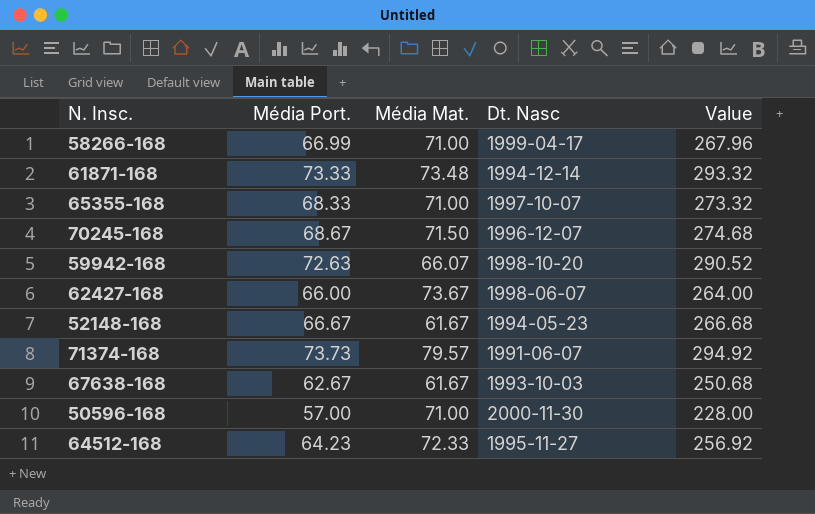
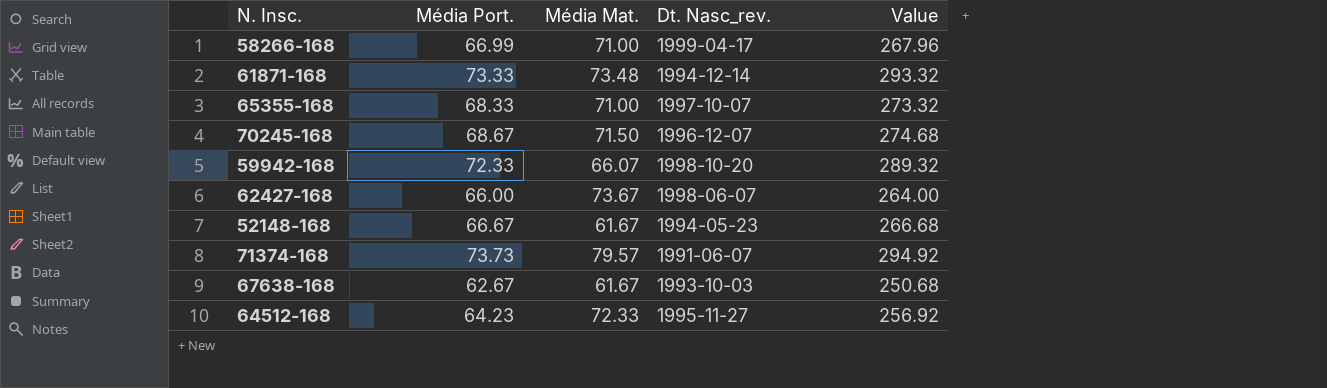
column name: Dt. Nasc -> Dt. Nasc_rev.
row 50596-168: 57.00 | 71.00 | 2000-11-30 | 228.00 -> none
59942-168 | Média Port.: 72.63 -> 72.33
59942-168 | Value: 290.52 -> 289.32

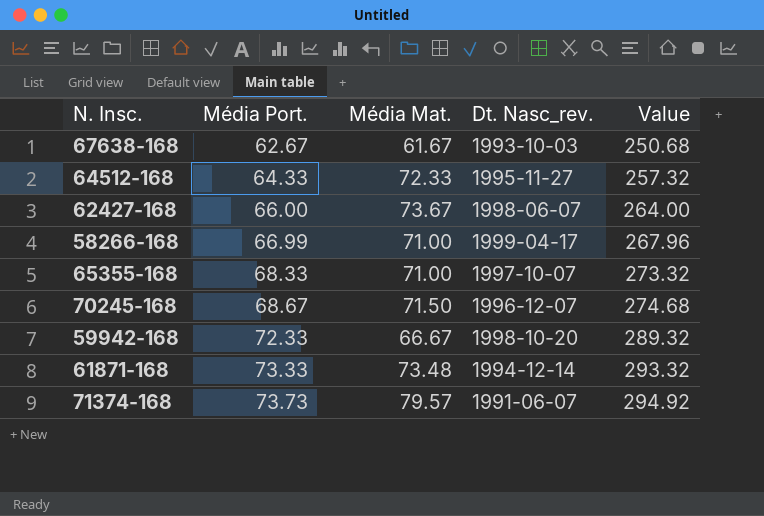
row order: none -> Média Port. ascending
row 52148-168: 66.67 | 61.67 | 1994-05-23 | 266.68 -> none
64512-168 | Média Port.: 64.23 -> 64.33
64512-168 | Value: 256.92 -> 257.32
59942-168 | Média Mat.: 66.07 -> 66.67

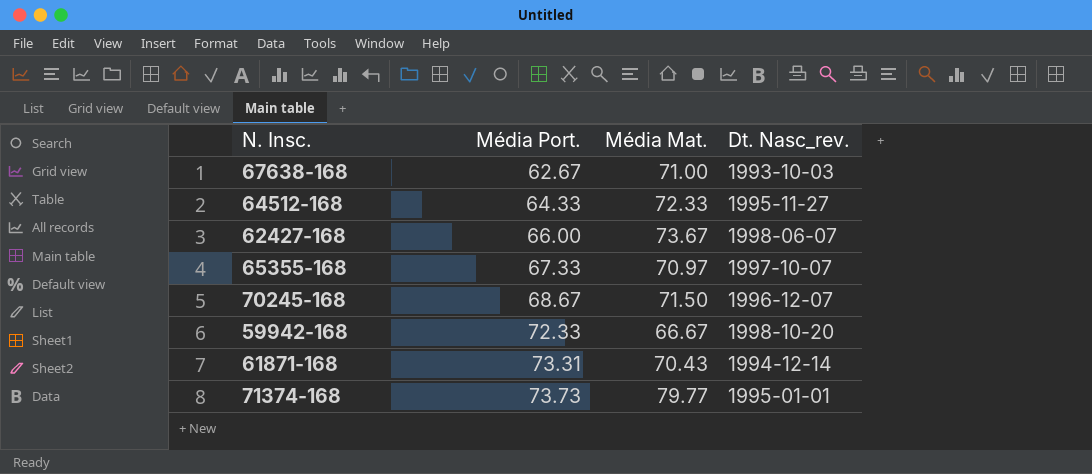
column Value | formula: [Média Port.] * 4 -> none
row 58266-168: 66.99 | 71.00 | 1999-04-17 | 267.96 -> none
67638-168 | Média Mat.: 61.67 -> 71.00
65355-168 | Média Port.: 68.33 -> 67.33
65355-168 | Média Mat.: 71.00 -> 70.97
61871-168 | Média Port.: 73.33 -> 73.31
61871-168 | Média Mat.: 73.48 -> 70.43
71374-168 | Média Mat.: 79.57 -> 79.77
71374-168 | Dt. Nasc_rev.: 1991-06-07 -> 1995-01-01

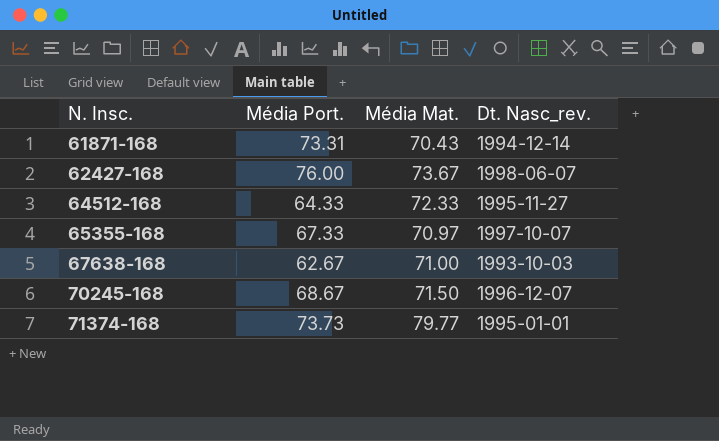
row order: Média Port. ascending -> N. Insc. ascending
row 59942-168: 72.33 | 66.67 | 1998-10-20 -> none
62427-168 | Média Port.: 66.00 -> 76.00

